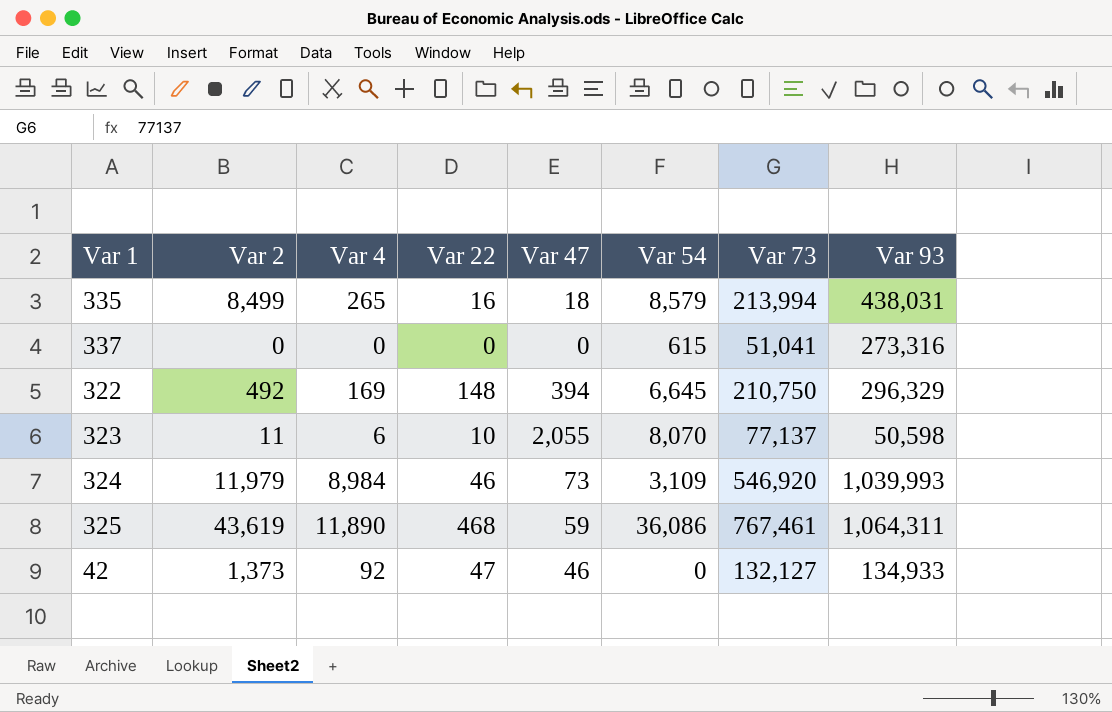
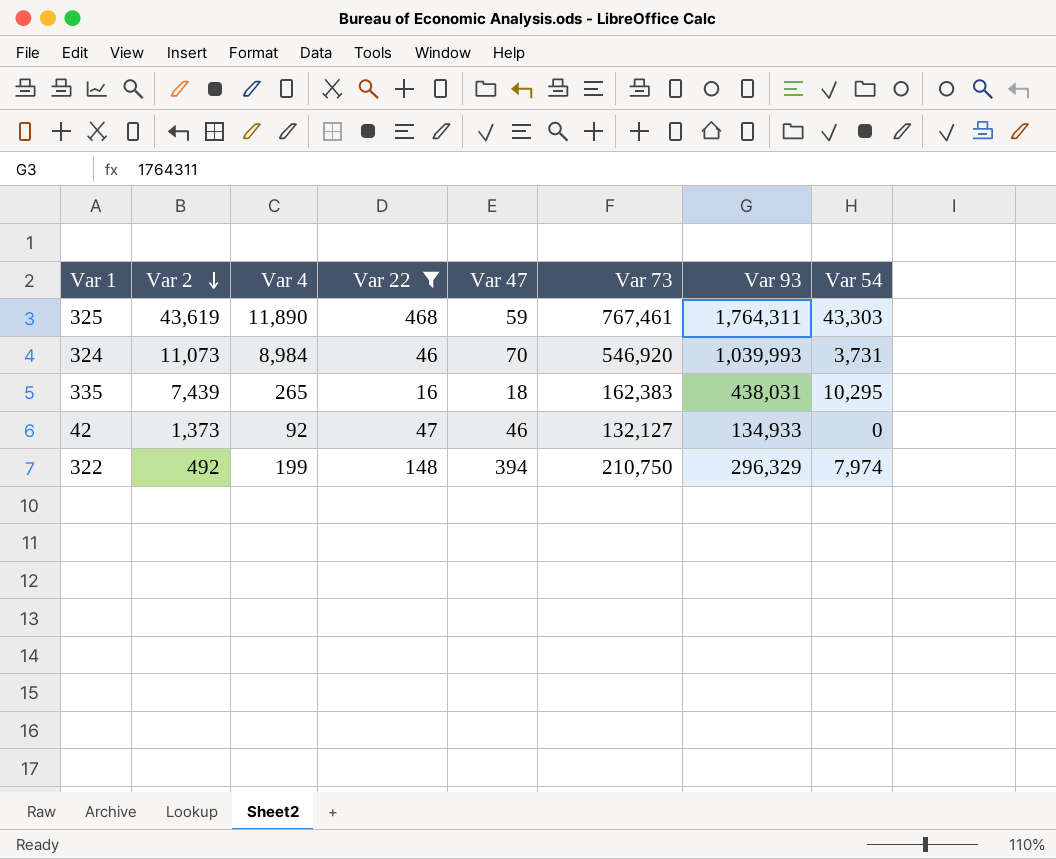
filter: none -> Var 22 >= 16
row order: none -> Var 2 descending
column Var 54 | position: 6 -> 8
325 | Var 93: 1,064,311 -> 1,764,311
325 | Var 54: 36,086 -> 43,303
324 | Var 2: 11,979 -> 11,073
324 | Var 47: 73 -> 70
324 | Var 54: 3,109 -> 3,731
335 | Var 2: 8,499 -> 7,439
335 | Var 73: 213,994 -> 162,383
335 | Var 54: 8,579 -> 10,295
322 | Var 4: 169 -> 199
322 | Var 54: 6,645 -> 7,974

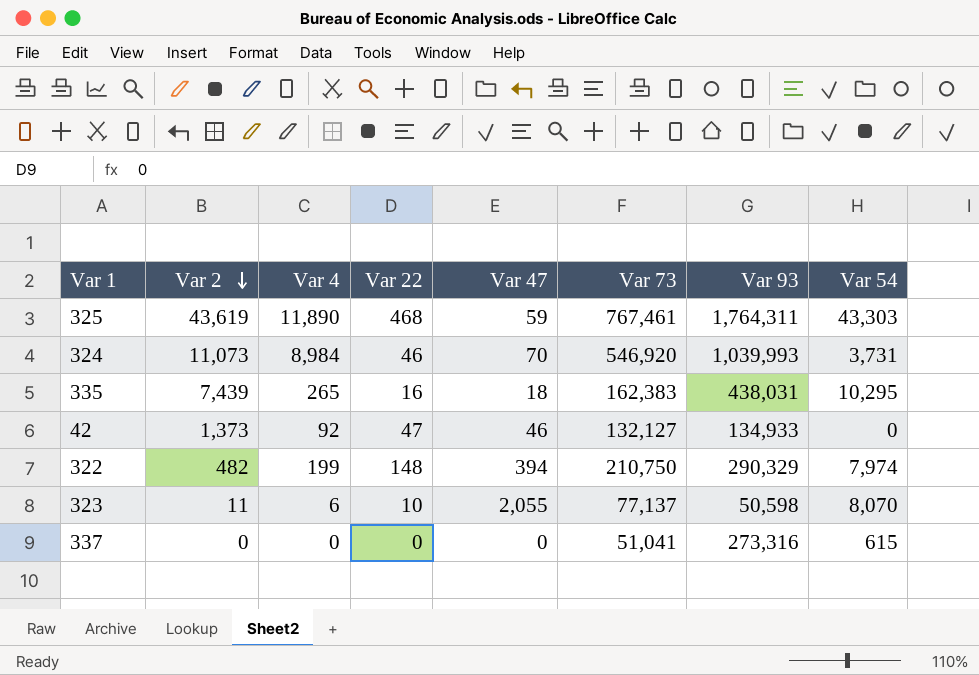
filter: Var 22 >= 16 -> none
322 | Var 2: 492 -> 482
322 | Var 93: 296,329 -> 290,329

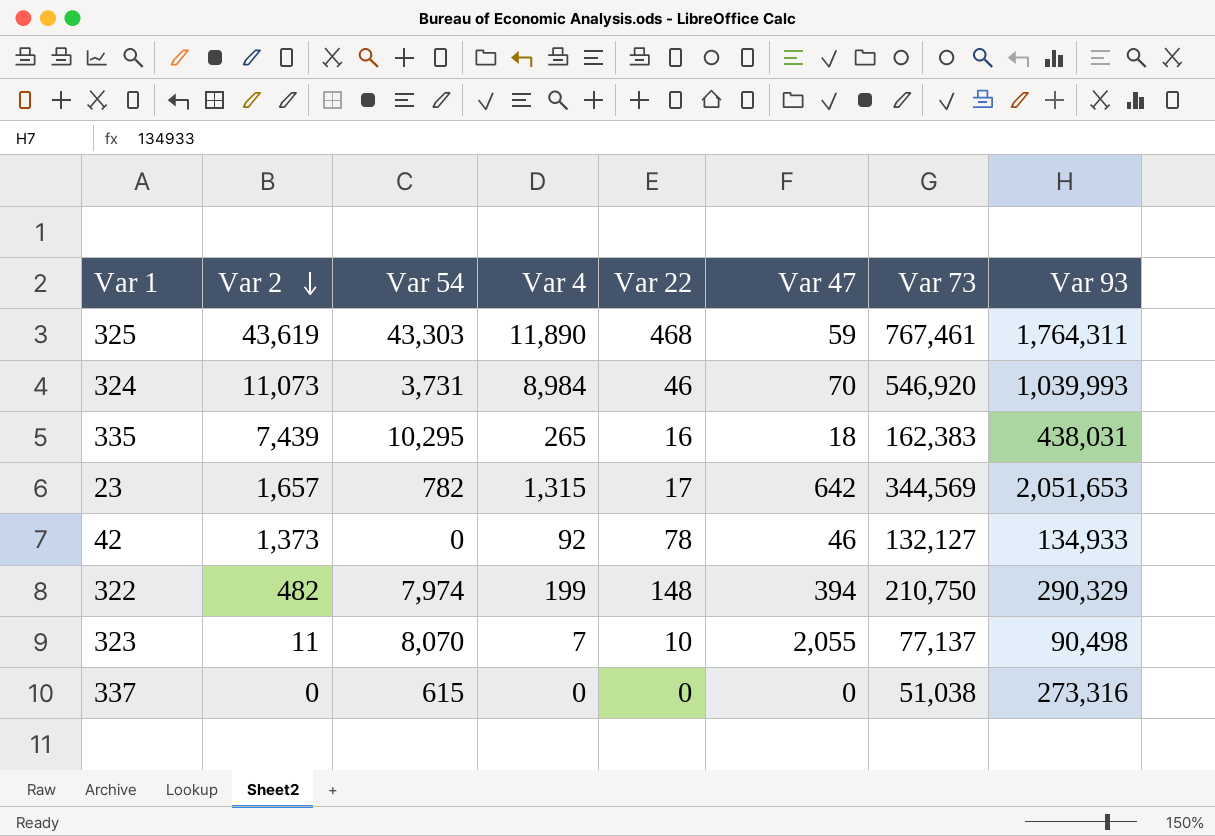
column Var 54 | position: 8 -> 3
row 23: none -> 1,657 | 782 | 1,315 | 17 | 642 | 344,569 | 2,051,653
42 | Var 22: 47 -> 78
323 | Var 4: 6 -> 7
323 | Var 93: 50,598 -> 90,498
337 | Var 73: 51,041 -> 51,038

